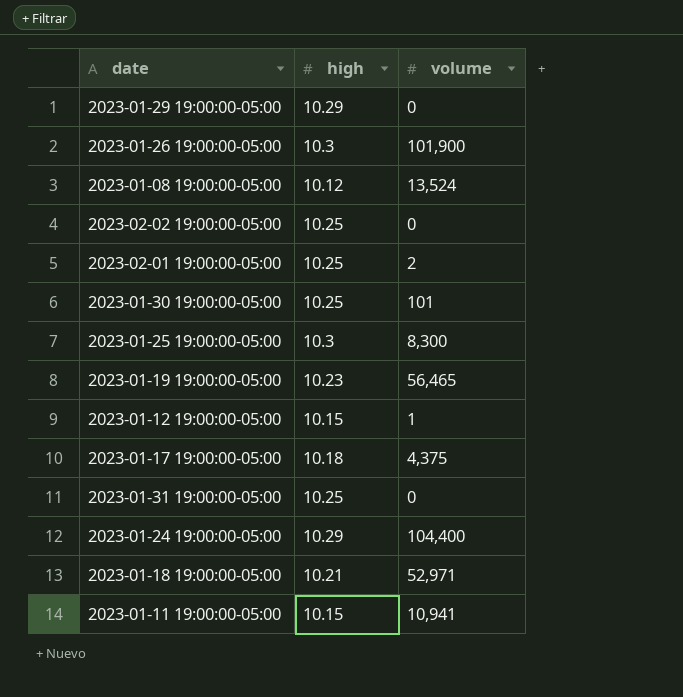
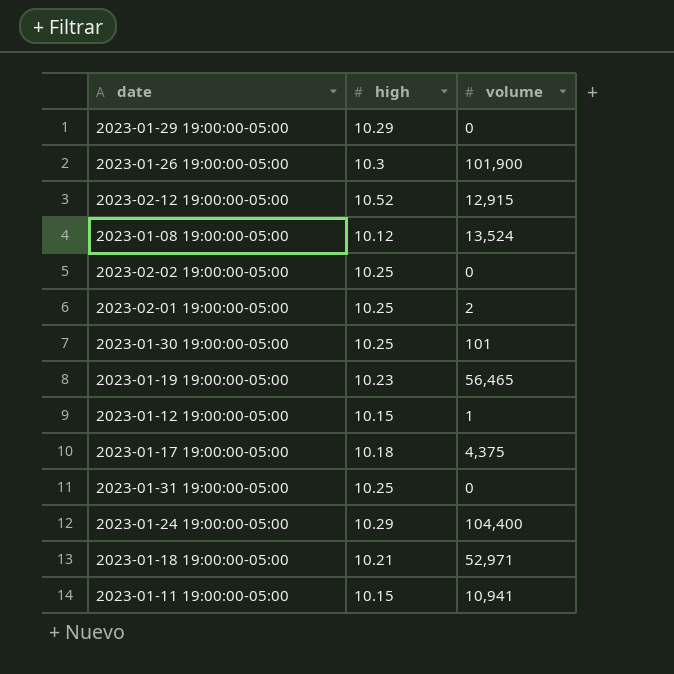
row 2023-01-25 19:00:00-05:00: 10.3 | 8,300 -> none
row 2023-02-12 19:00:00-05:00: none -> 10.52 | 12,915

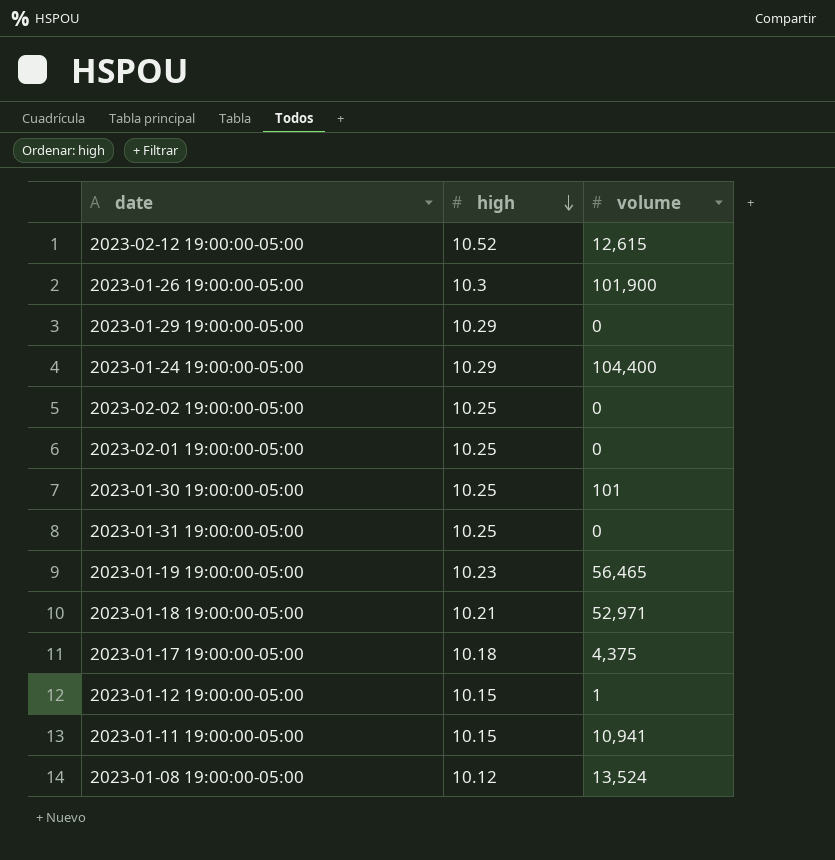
row order: none -> high descending
2023-02-12 19:00:00-05:00 | volume: 12,915 -> 12,615
2023-02-01 19:00:00-05:00 | volume: 2 -> 0

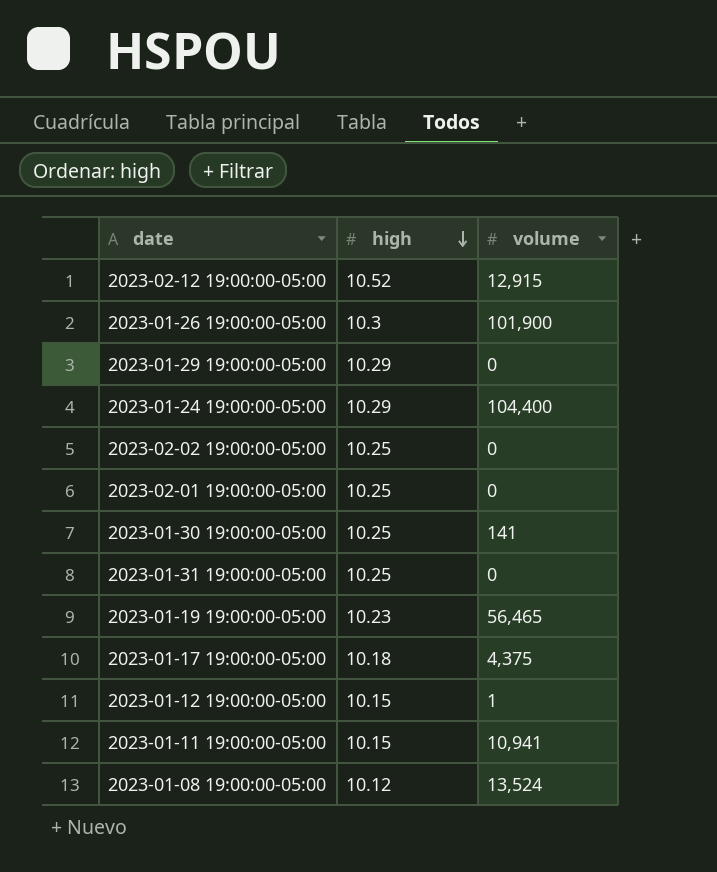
row 2023-01-18 19:00:00-05:00: 10.21 | 52,971 -> none
2023-02-12 19:00:00-05:00 | volume: 12,615 -> 12,915
2023-01-30 19:00:00-05:00 | volume: 101 -> 141

